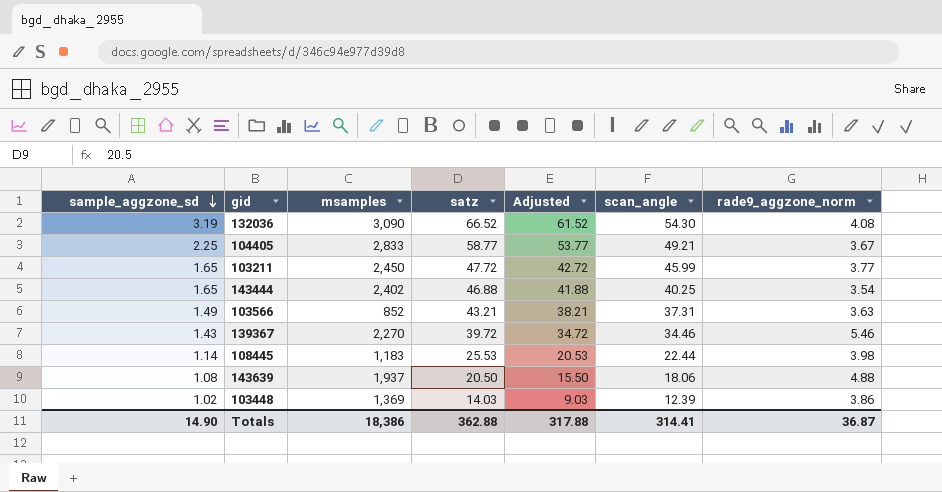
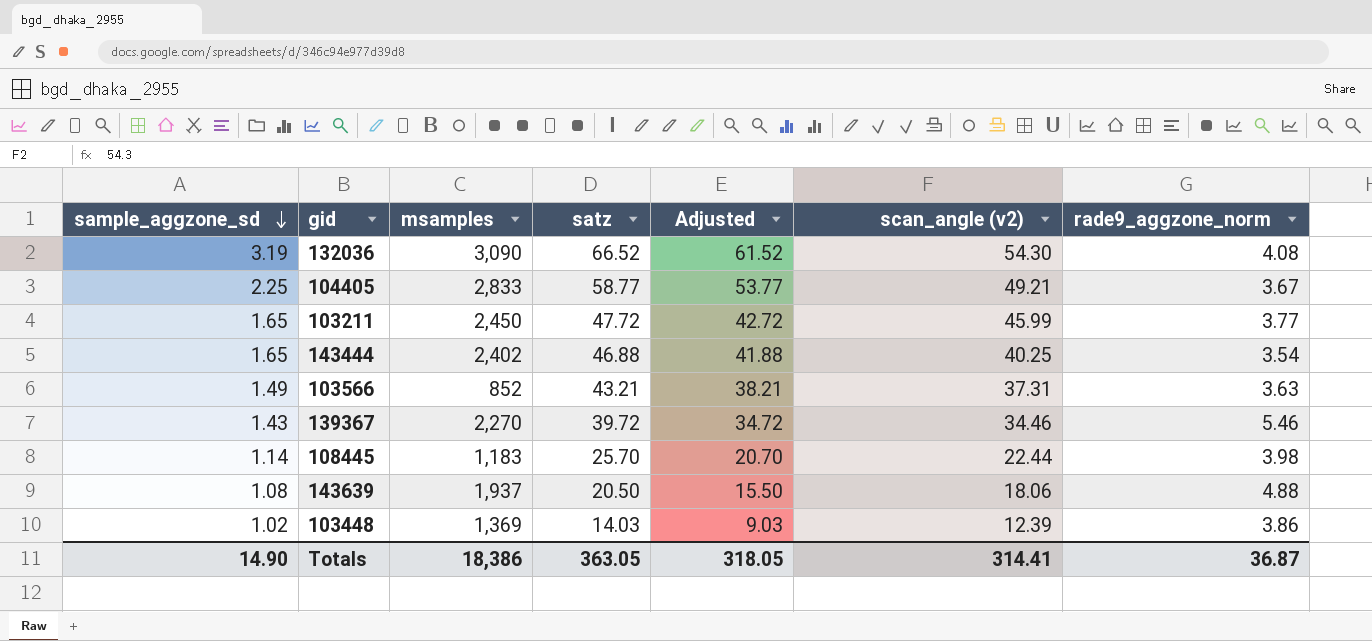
column name: scan_angle -> scan_angle (v2)
108445 | satz: 25.53 -> 25.70
108445 | Adjusted: 20.53 -> 20.70
Totals | satz: 362.88 -> 363.05
Totals | Adjusted: 317.88 -> 318.05

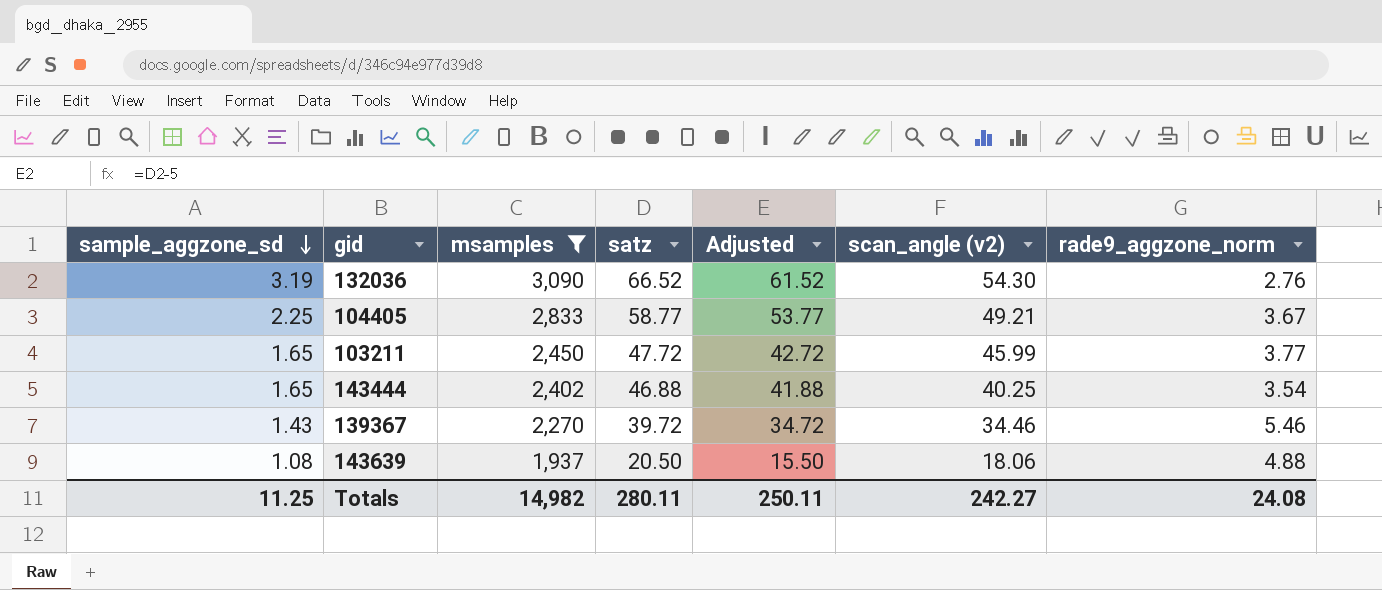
filter: none -> msamples >= 1,937
132036 | rade9_aggzone_norm: 4.08 -> 2.76
Totals | sample_aggzone_sd: 14.90 -> 11.25
Totals | msamples: 18,386 -> 14,982
Totals | satz: 363.05 -> 280.11
Totals | Adjusted: 318.05 -> 250.11
Totals | scan_angle (v2): 314.41 -> 242.27
Totals | rade9_aggzone_norm: 36.87 -> 24.08

